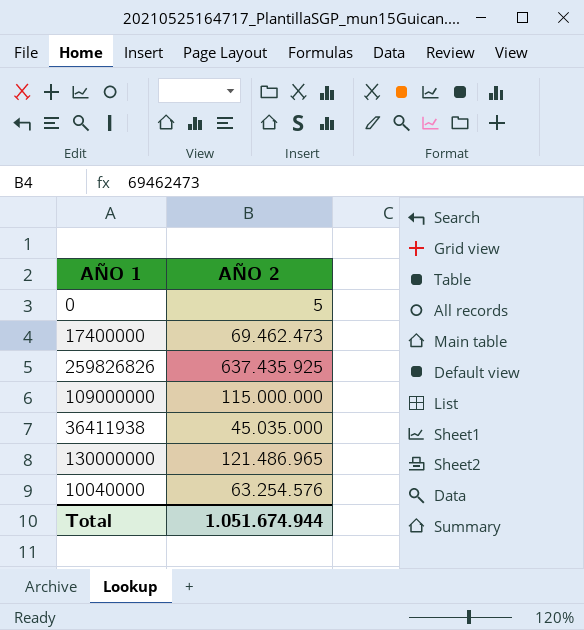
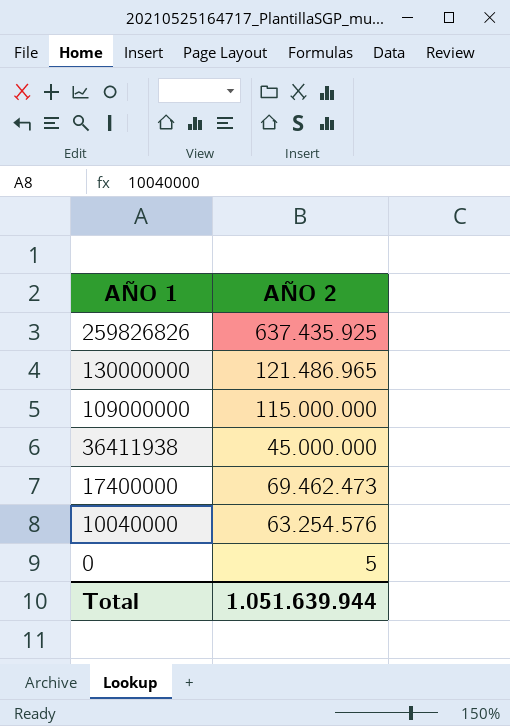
row order: none -> AÑO 1 descending
36411938 | AÑO 2: 45.035.000 -> 45.000.000
Total | AÑO 2: 1.051.674.944 -> 1.051.639.944

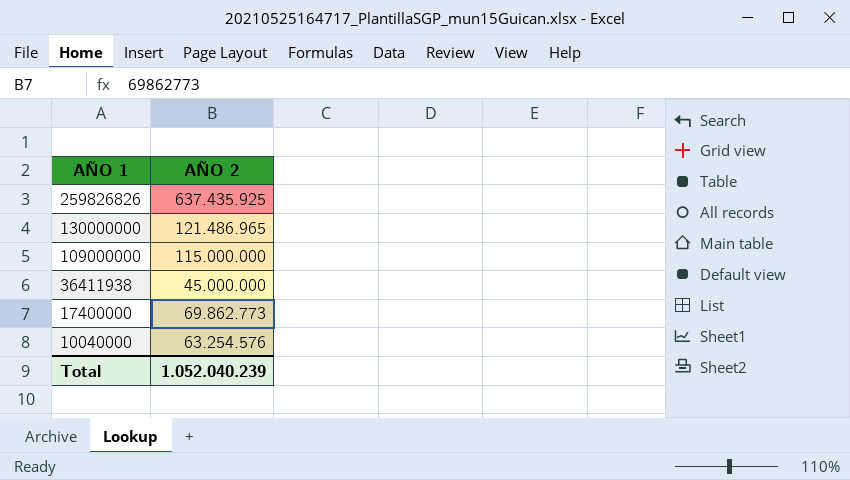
row 0: 5 -> none
17400000 | AÑO 2: 69.462.473 -> 69.862.773
Total | AÑO 2: 1.051.639.944 -> 1.052.040.239

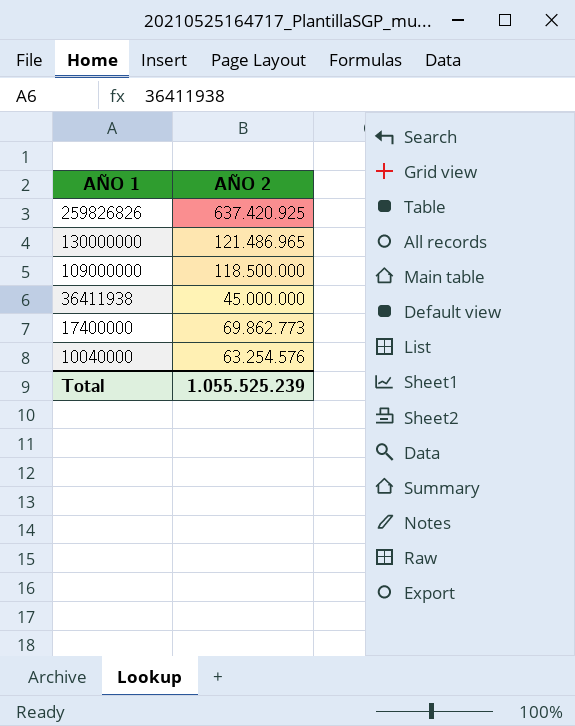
259826826 | AÑO 2: 637.435.925 -> 637.420.925
109000000 | AÑO 2: 115.000.000 -> 118.500.000
Total | AÑO 2: 1.052.040.239 -> 1.055.525.239

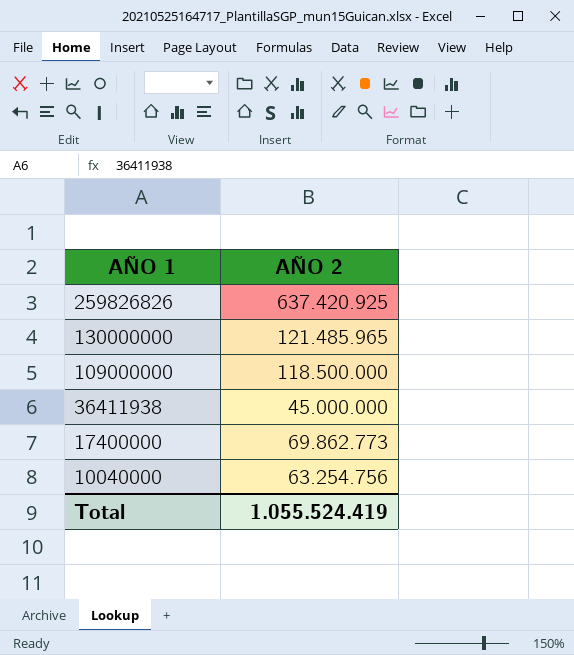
130000000 | AÑO 2: 121.486.965 -> 121.485.965
10040000 | AÑO 2: 63.254.576 -> 63.254.756
Total | AÑO 2: 1.055.525.239 -> 1.055.524.419

